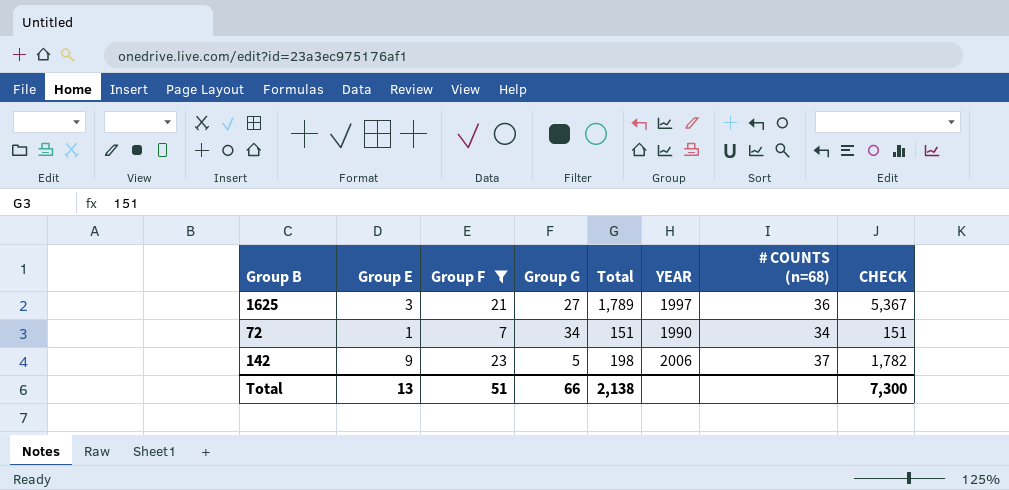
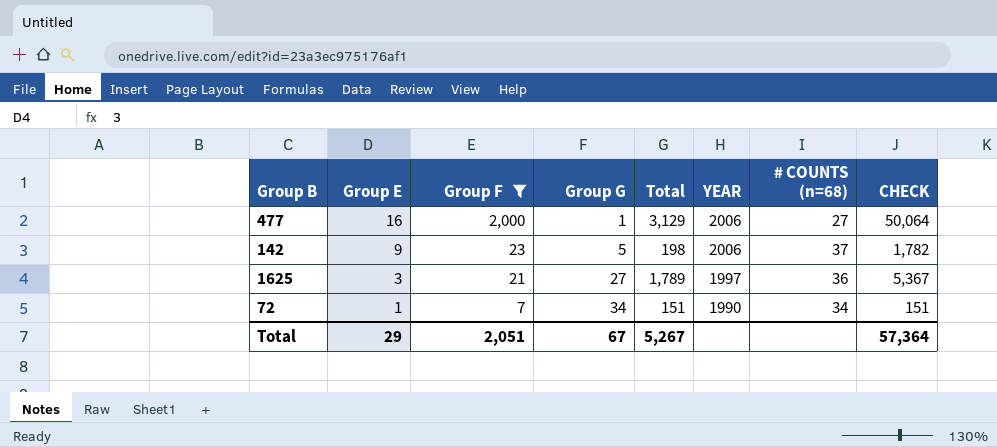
row order: none -> Group E descending
row 477: none -> 16 | 2,000 | 1 | 3,129 | 2006 | 27 | 50,064
Total | Group E: 13 -> 29
Total | Group F: 51 -> 2,051
Total | Group G: 66 -> 67
Total | Total: 2,138 -> 5,267
Total | CHECK: 7,300 -> 57,364

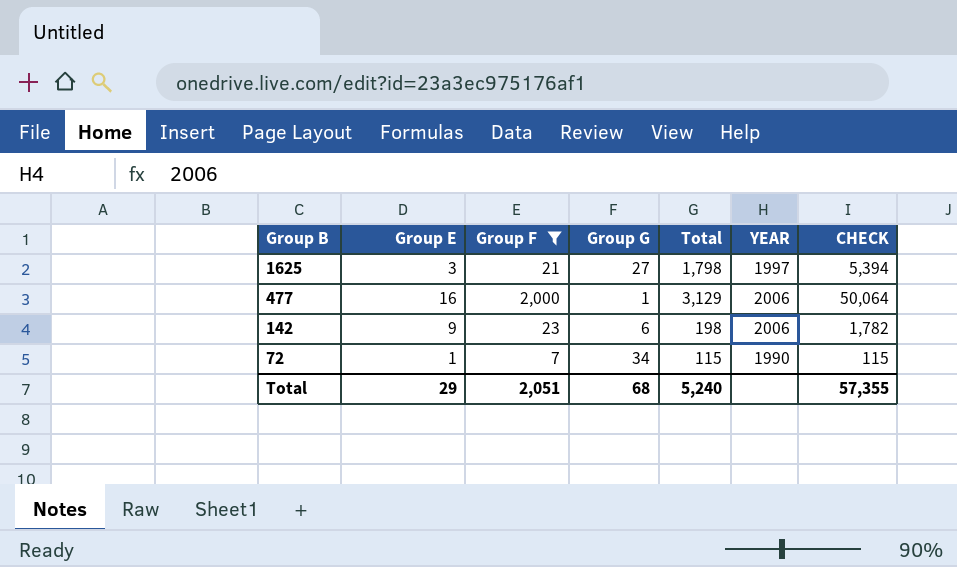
row order: Group E descending -> Group B descending
column # COUNTS (n=68) | position: 7 -> none
1625 | Total: 1,789 -> 1,798
1625 | CHECK: 5,367 -> 5,394
142 | Group G: 5 -> 6
72 | Total: 151 -> 115
72 | CHECK: 151 -> 115
Total | Group G: 67 -> 68
Total | Total: 5,267 -> 5,240
Total | CHECK: 57,364 -> 57,355

